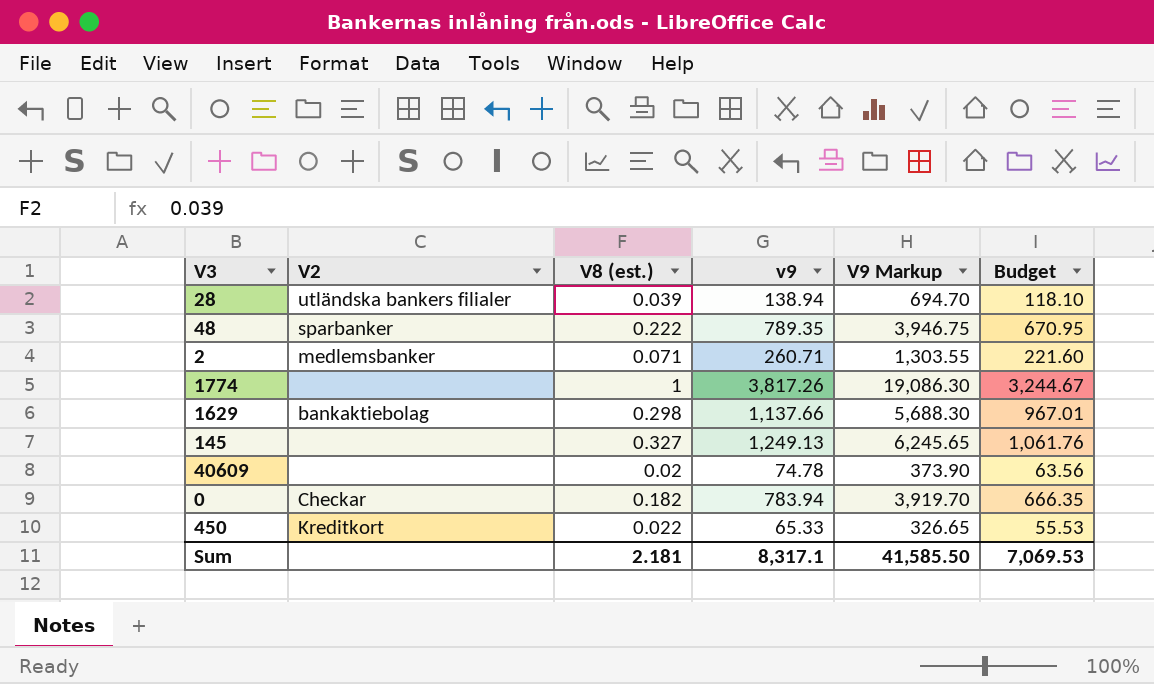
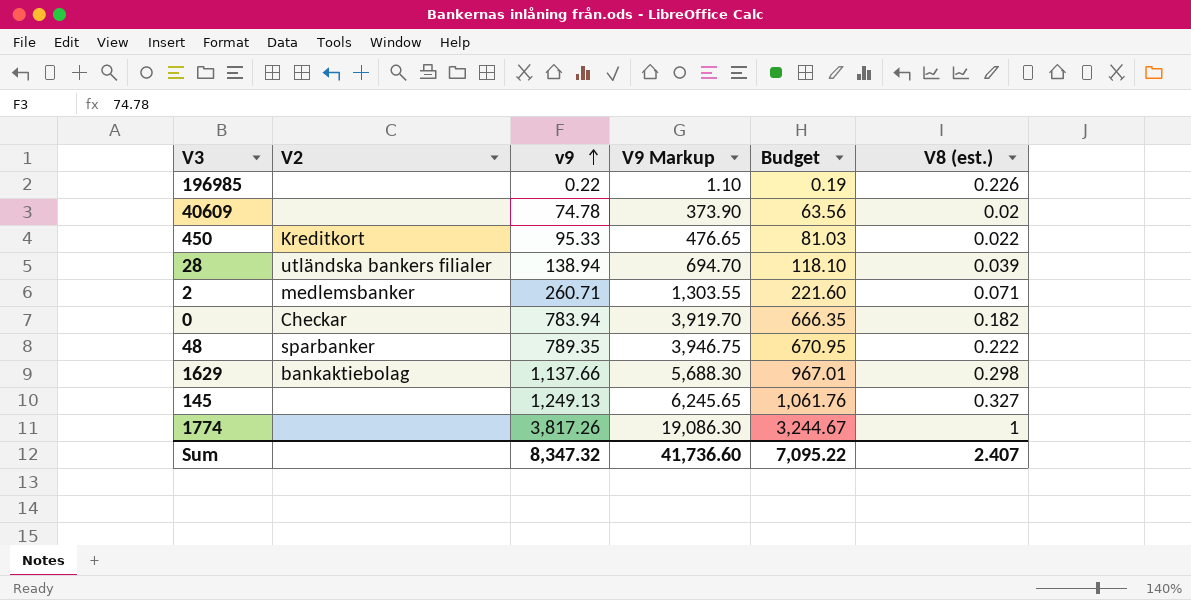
row order: none -> v9 ascending
column V8 (est.) | position: 3 -> 6
row 196985: none -> none | 0.22 | 1.10 | 0.19 | 0.226
450 | v9: 65.33 -> 95.33
450 | V9 Markup: 326.65 -> 476.65
450 | Budget: 55.53 -> 81.03
Sum | v9: 8,317.1 -> 8,347.32
Sum | V9 Markup: 41,585.50 -> 41,736.60
Sum | Budget: 7,069.53 -> 7,095.22
Sum | V8 (est.): 2.181 -> 2.407

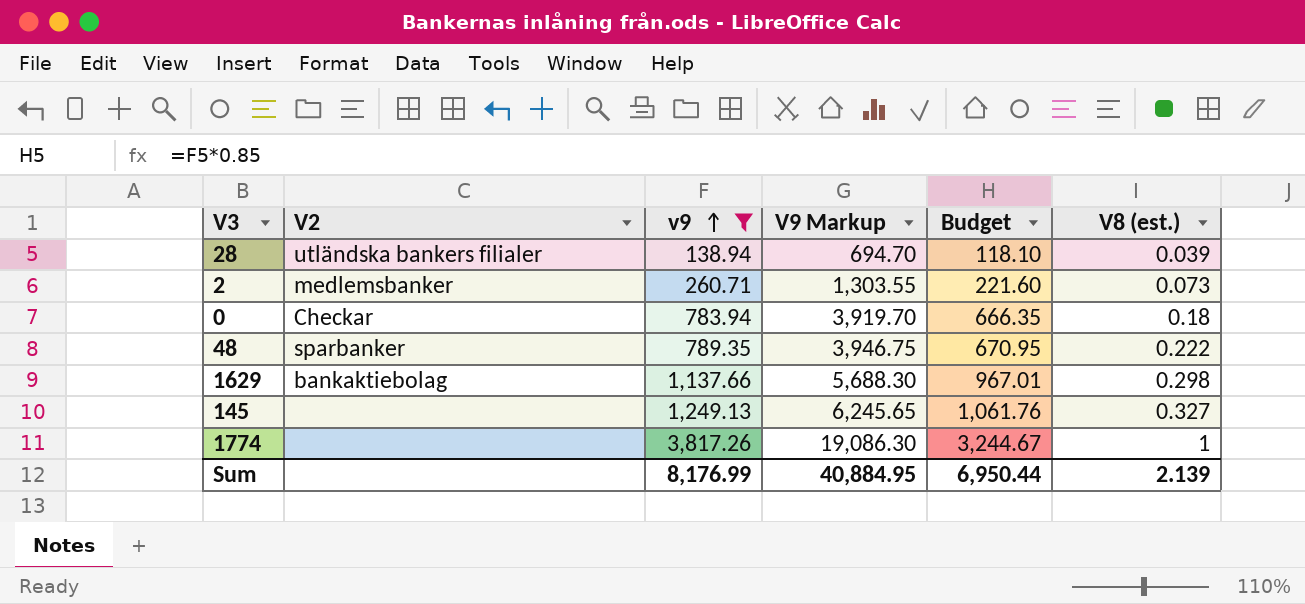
filter: none -> v9 >= 138.94
2 | V8 (est.): 0.071 -> 0.073
0 | V8 (est.): 0.182 -> 0.18
Sum | v9: 8,347.32 -> 8,176.99
Sum | V9 Markup: 41,736.60 -> 40,884.95
Sum | Budget: 7,095.22 -> 6,950.44
Sum | V8 (est.): 2.407 -> 2.139

